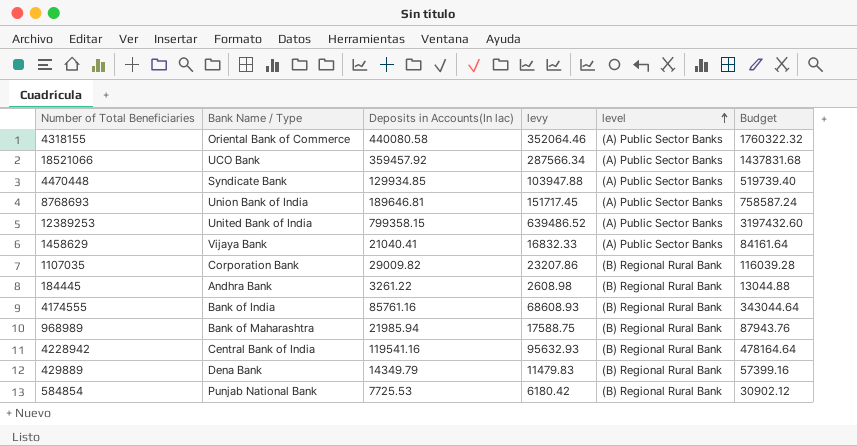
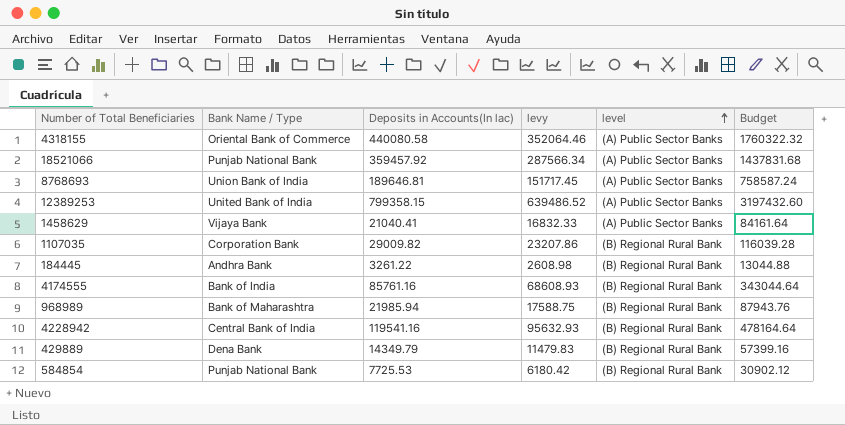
row 4470448: Syndicate Bank | 129934.85 | 103947.88 | (A) Public Sector Banks | 519739.40 -> none
18521066 | Bank Name / Type: UCO Bank -> Punjab National Bank

